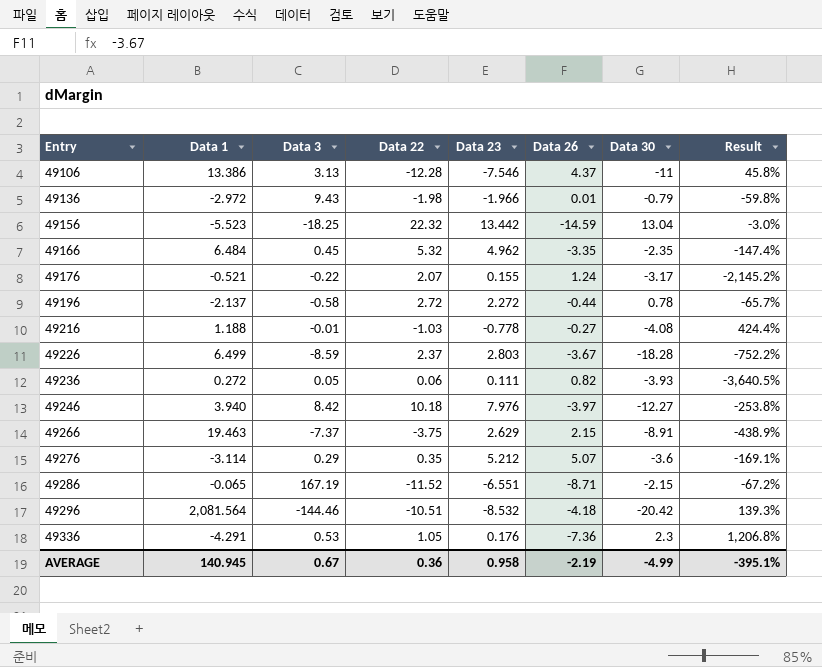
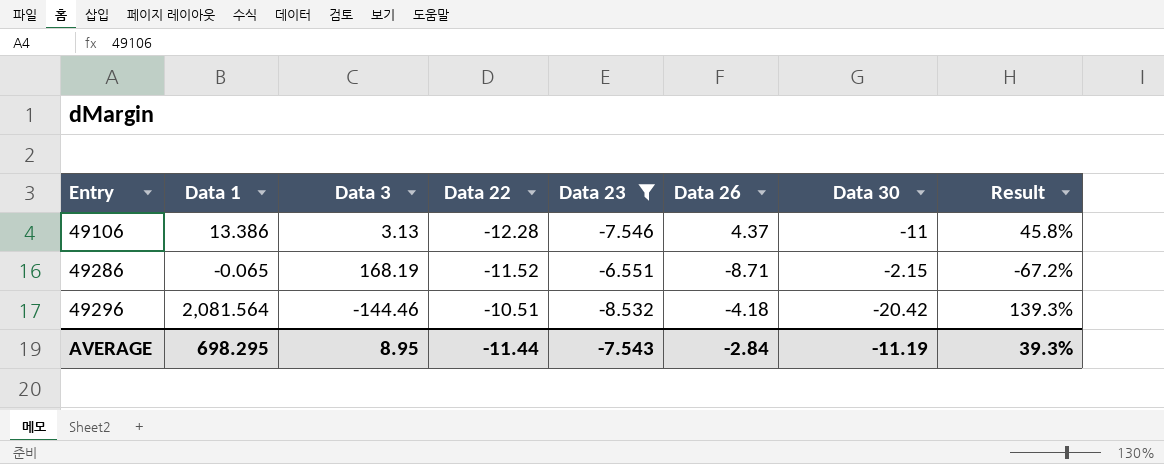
filter: none -> Data 23 <= -6.551
49286 | Data 3: 167.19 -> 168.19
AVERAGE | Data 1: 140.945 -> 698.295
AVERAGE | Data 3: 0.67 -> 8.95
AVERAGE | Data 22: 0.36 -> -11.44
AVERAGE | Data 23: 0.958 -> -7.543
AVERAGE | Data 26: -2.19 -> -2.84
AVERAGE | Data 30: -4.99 -> -11.19
AVERAGE | Result: -395.1% -> 39.3%

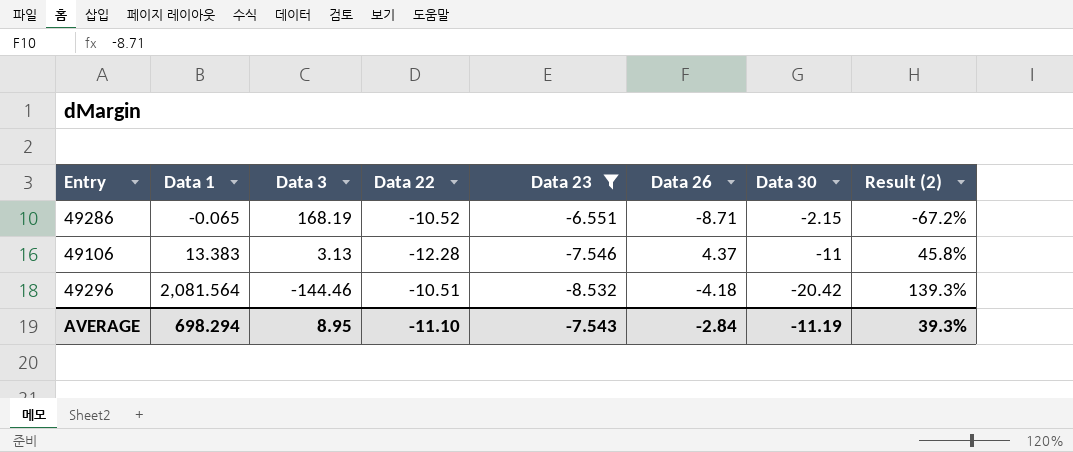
row order: Entry ascending -> Data 1 ascending
column name: Result -> Result (2)
49286 | Data 22: -11.52 -> -10.52
49106 | Data 1: 13.386 -> 13.383
AVERAGE | Data 1: 698.295 -> 698.294
AVERAGE | Data 22: -11.44 -> -11.10

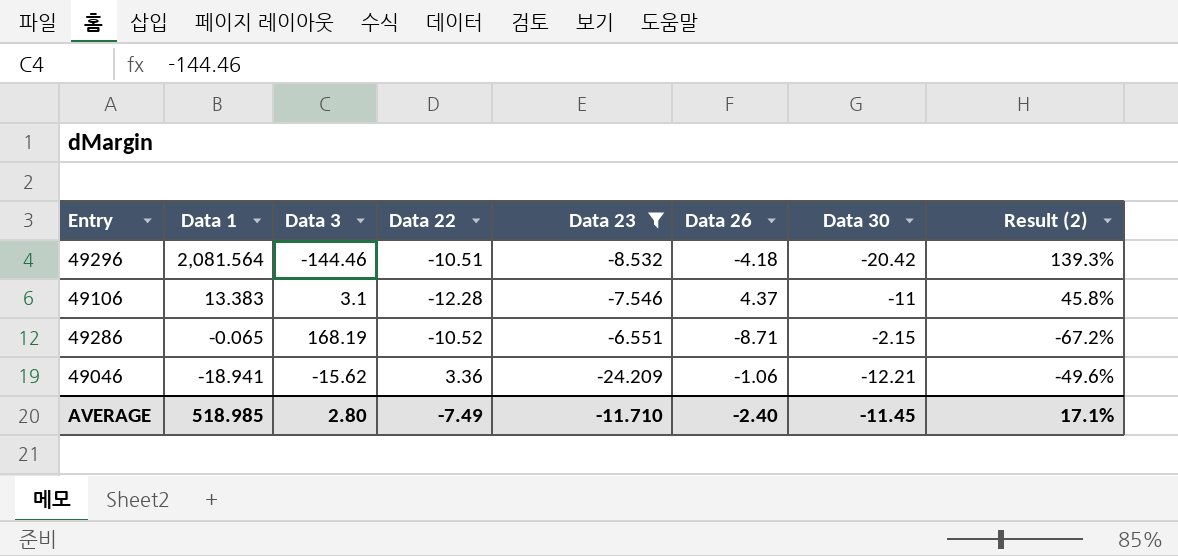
row order: Data 1 ascending -> Data 1 descending
49106 | Data 3: 3.13 -> 3.1
row 49046: none -> -18.941 | -15.62 | 3.36 | -24.209 | -1.06 | -12.21 | -49.6%
AVERAGE | Data 1: 698.294 -> 518.985
AVERAGE | Data 3: 8.95 -> 2.80
AVERAGE | Data 22: -11.10 -> -7.49
AVERAGE | Data 23: -7.543 -> -11.710
AVERAGE | Data 26: -2.84 -> -2.40
AVERAGE | Data 30: -11.19 -> -11.45
AVERAGE | Result (2): 39.3% -> 17.1%

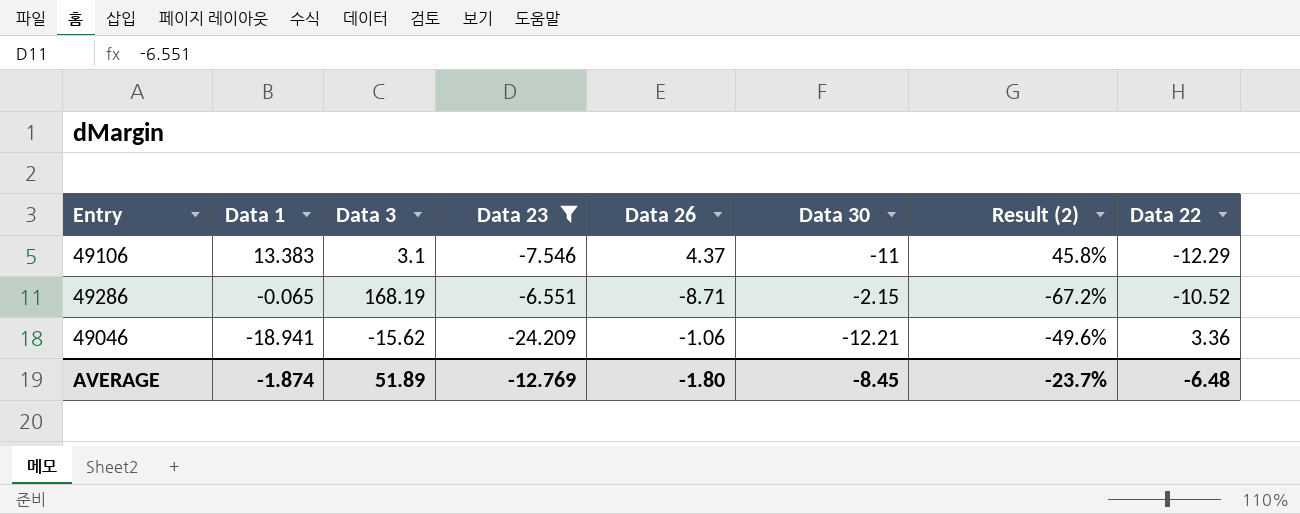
column Data 22 | position: 4 -> 8
row 49296: 2,081.564 | -144.46 | -10.51 | -8.532 | -4.18 | -20.42 | 139.3% -> none
49106 | Data 22: -12.28 -> -12.29
AVERAGE | Data 1: 518.985 -> -1.874
AVERAGE | Data 3: 2.80 -> 51.89
AVERAGE | Data 23: -11.710 -> -12.769
AVERAGE | Data 26: -2.40 -> -1.80
AVERAGE | Data 30: -11.45 -> -8.45
AVERAGE | Result (2): 17.1% -> -23.7%
AVERAGE | Data 22: -7.49 -> -6.48

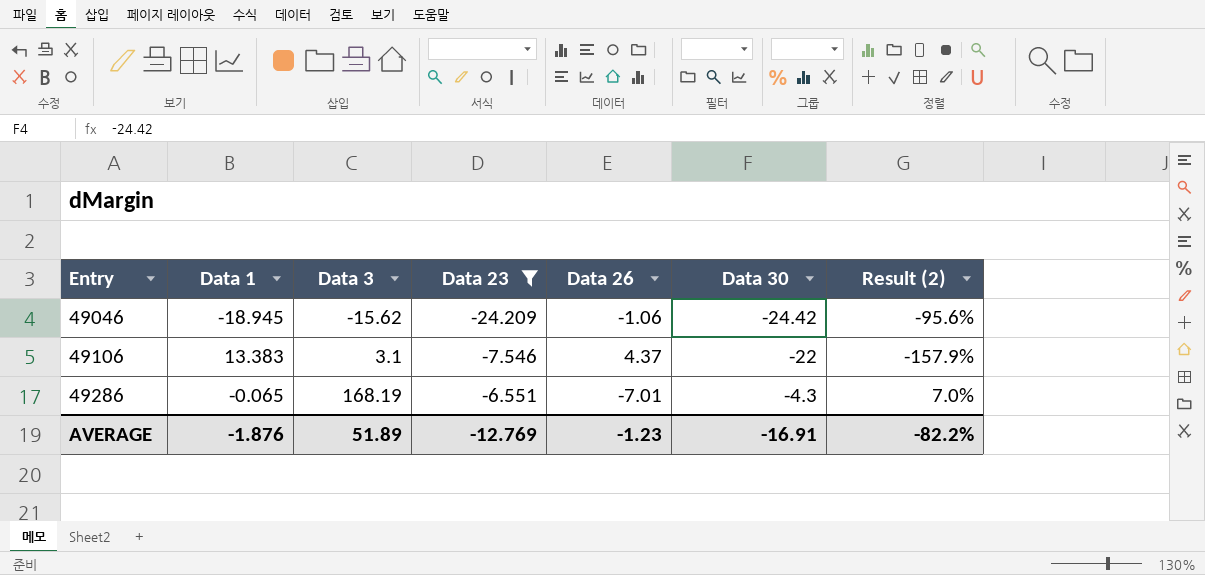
row order: Data 1 descending -> Entry ascending
column Data 22 | position: 8 -> none
column Result (2) | formula: ([Data 30] - [Data 23]) / [Data 23] -> ([Data 26] - [Data 23]) / [Data 23]
49046 | Data 1: -18.941 -> -18.945
49046 | Data 30: -12.21 -> -24.42
49106 | Data 30: -11 -> -22
49286 | Data 26: -8.71 -> -7.01
49286 | Data 30: -2.15 -> -4.3
AVERAGE | Data 1: -1.874 -> -1.876
AVERAGE | Data 26: -1.80 -> -1.23
AVERAGE | Data 30: -8.45 -> -16.91
AVERAGE | Result (2): -23.7% -> -82.2%

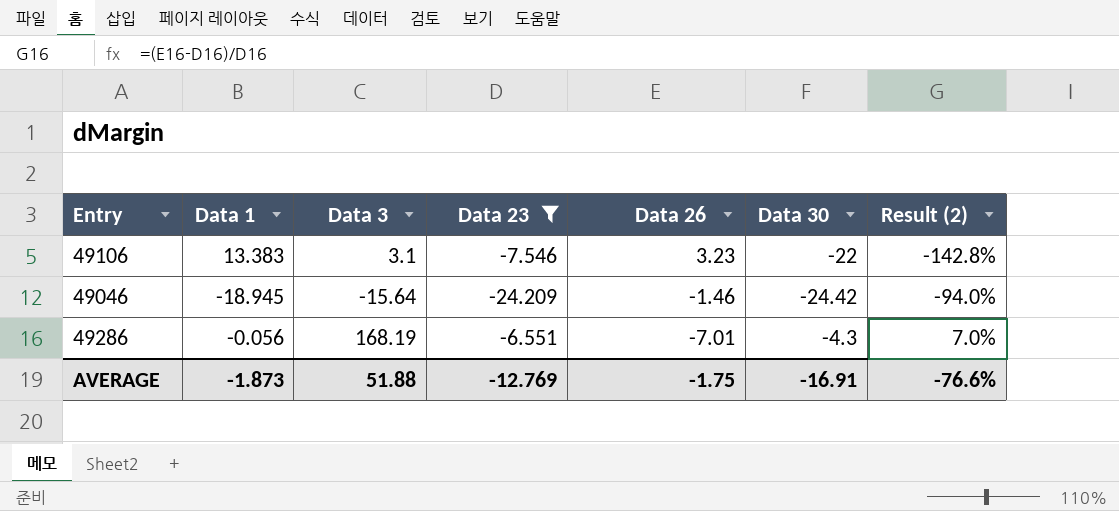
row order: Entry ascending -> Data 26 descending
49106 | Data 26: 4.37 -> 3.23
49106 | Result (2): -157.9% -> -142.8%
49046 | Data 3: -15.62 -> -15.64
49046 | Data 26: -1.06 -> -1.46
49046 | Result (2): -95.6% -> -94.0%
49286 | Data 1: -0.065 -> -0.056
AVERAGE | Data 1: -1.876 -> -1.873
AVERAGE | Data 3: 51.89 -> 51.88
AVERAGE | Data 26: -1.23 -> -1.75
AVERAGE | Result (2): -82.2% -> -76.6%

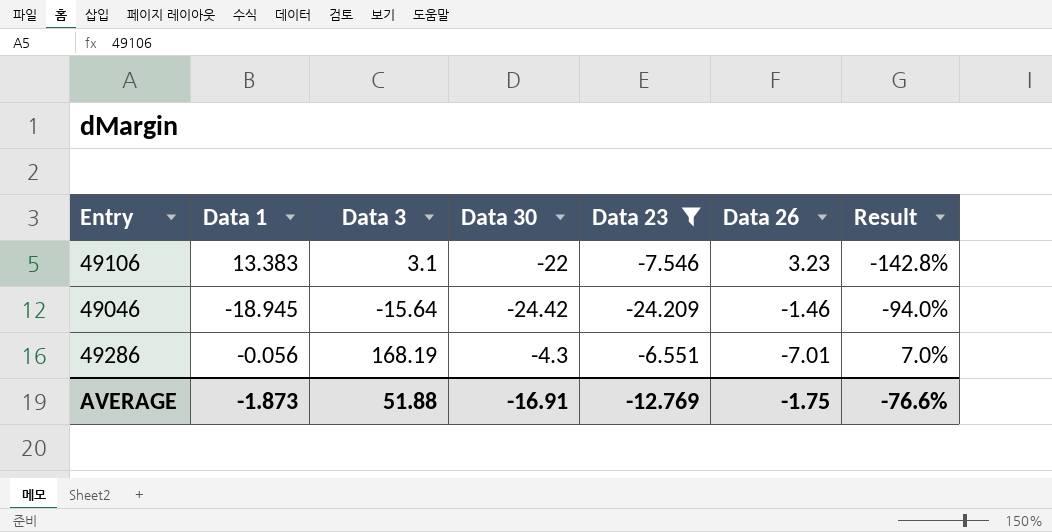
column Data 30 | position: 6 -> 4
column name: Result (2) -> Result

